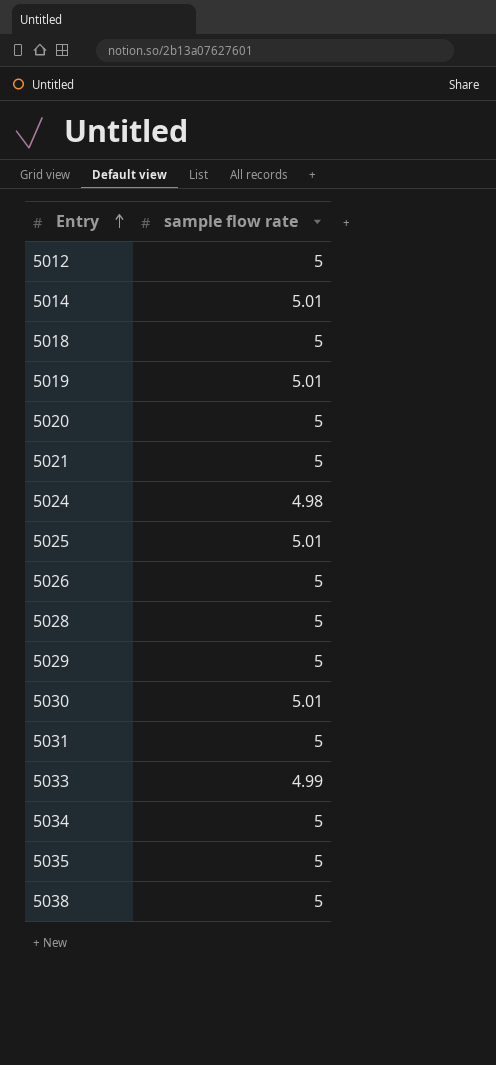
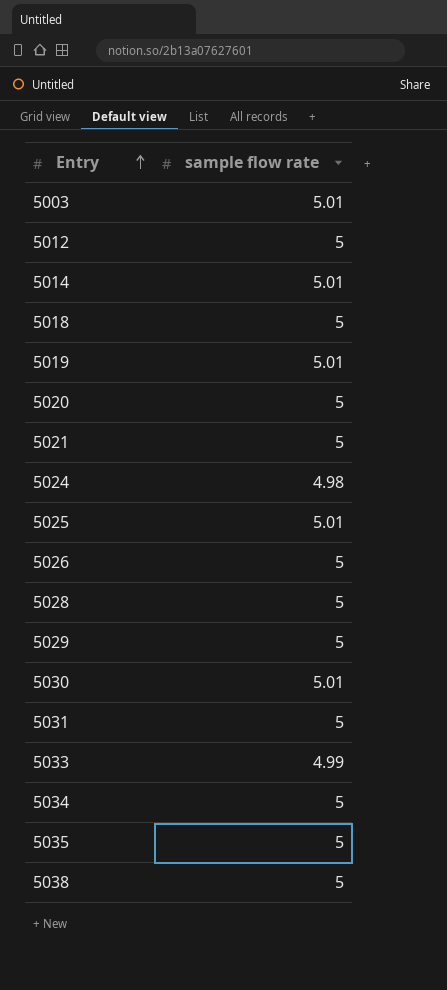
row 5003: none -> 5.01

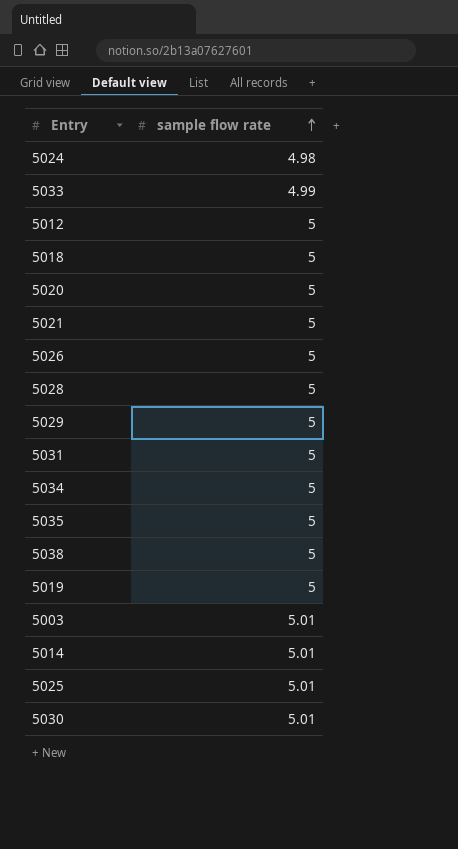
row order: Entry ascending -> sample flow rate ascending
5019 | sample flow rate: 5.01 -> 5

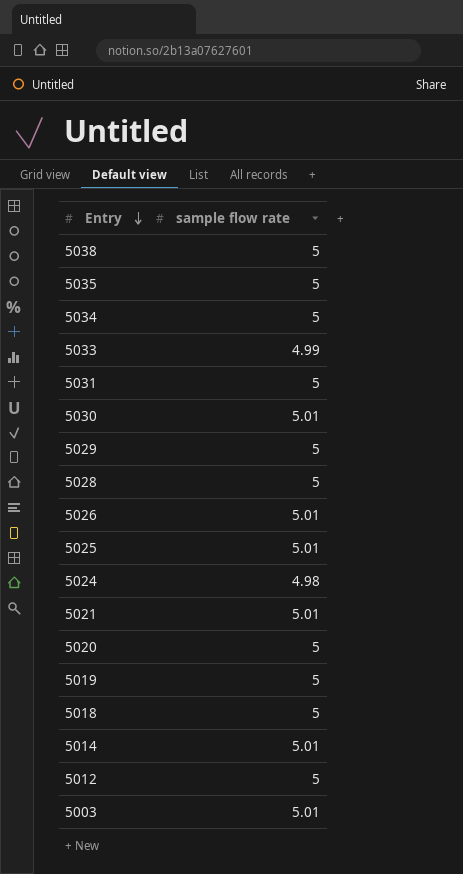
row order: sample flow rate ascending -> Entry descending
5026 | sample flow rate: 5 -> 5.01
5021 | sample flow rate: 5 -> 5.01

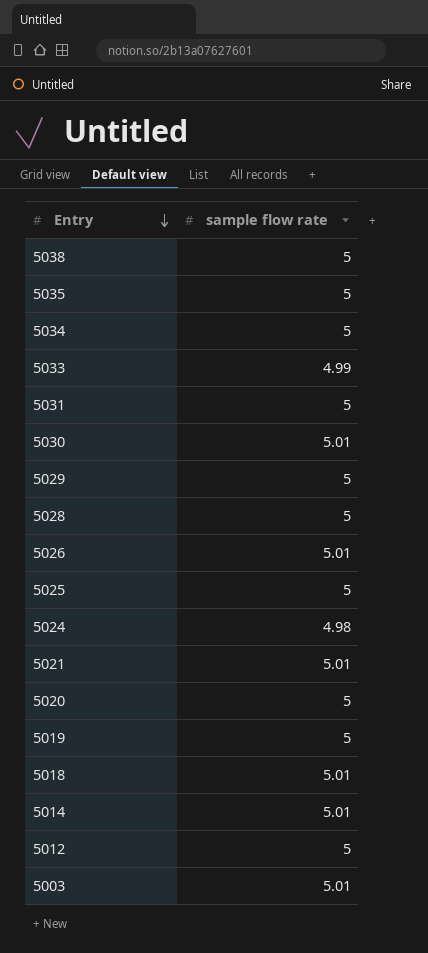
5025 | sample flow rate: 5.01 -> 5
5018 | sample flow rate: 5 -> 5.01

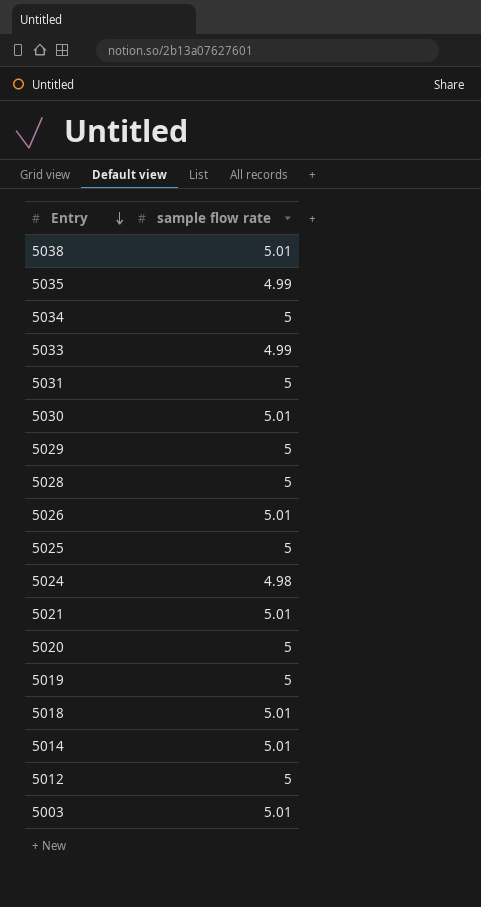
5038 | sample flow rate: 5 -> 5.01
5035 | sample flow rate: 5 -> 4.99

